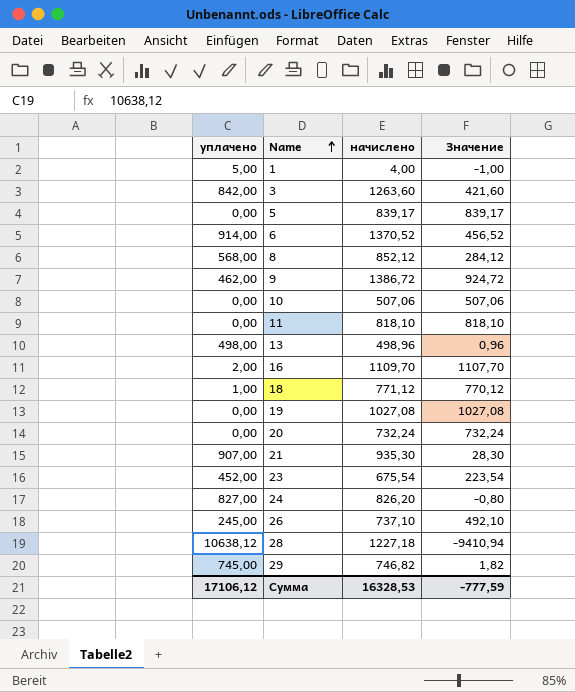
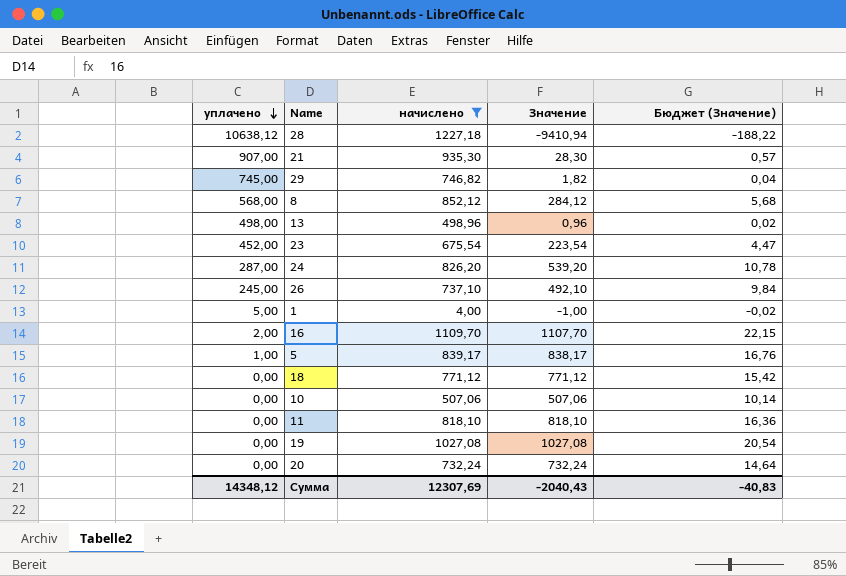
filter: none -> начислено <= 1227,18
row order: Name ascending -> уплачено descending
column Бюджет (Значение) | formula: none -> [Значение] * 0,02
24 | уплачено: 827,00 -> 287,00
24 | Значение: -0,80 -> 539,20
5 | уплачено: 0,00 -> 1,00
5 | Значение: 839,17 -> 838,17
18 | уплачено: 1,00 -> 0,00
18 | Значение: 770,12 -> 771,12
Сумма | уплачено: 17106,12 -> 14348,12
Сумма | начислено: 16328,53 -> 12307,69
Сумма | Значение: -777,59 -> -2040,43

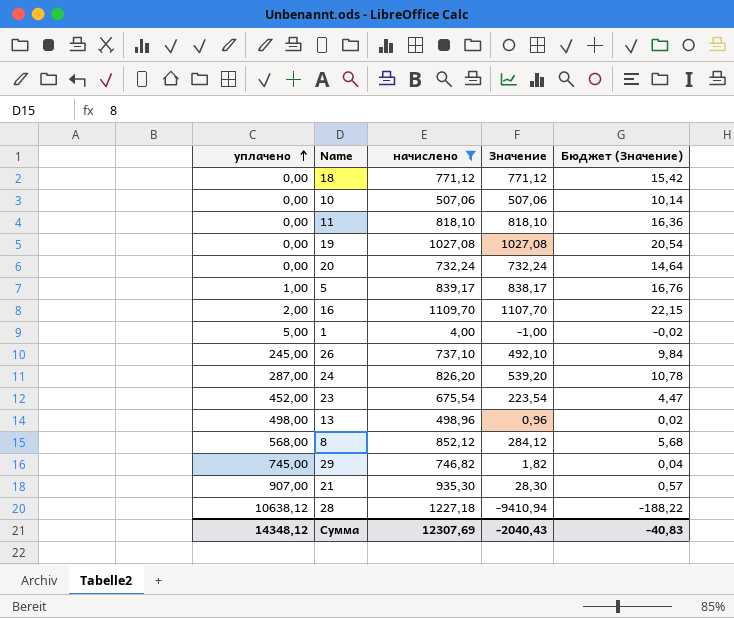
row order: уплачено descending -> уплачено ascending

